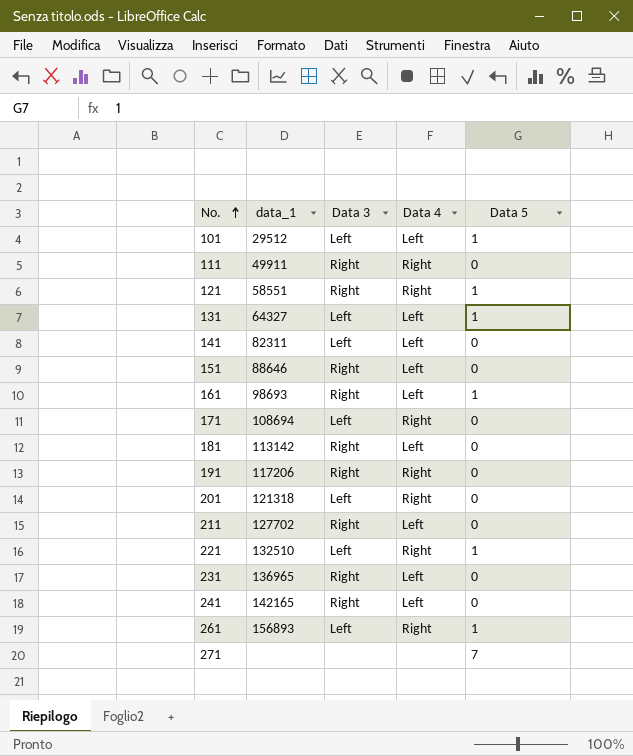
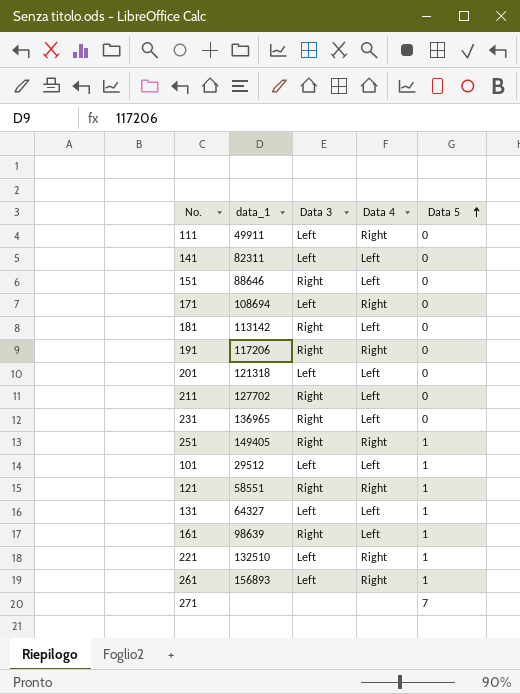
row order: No. ascending -> Data 5 ascending
row 241: 142165 | Right | Left | 0 -> none
111 | Data 3: Right -> Left
201 | Data 4: Right -> Left
row 251: none -> 149405 | Right | Right | 1
161 | data_1: 98693 -> 98639

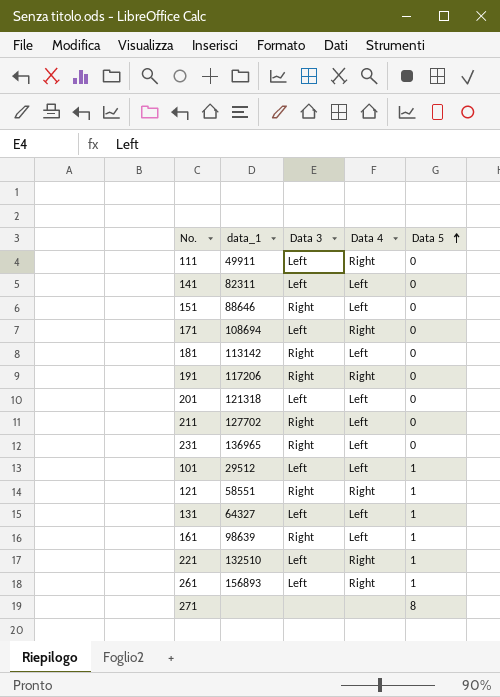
row 251: 149405 | Right | Right | 1 -> none
271 | Data 5: 7 -> 8

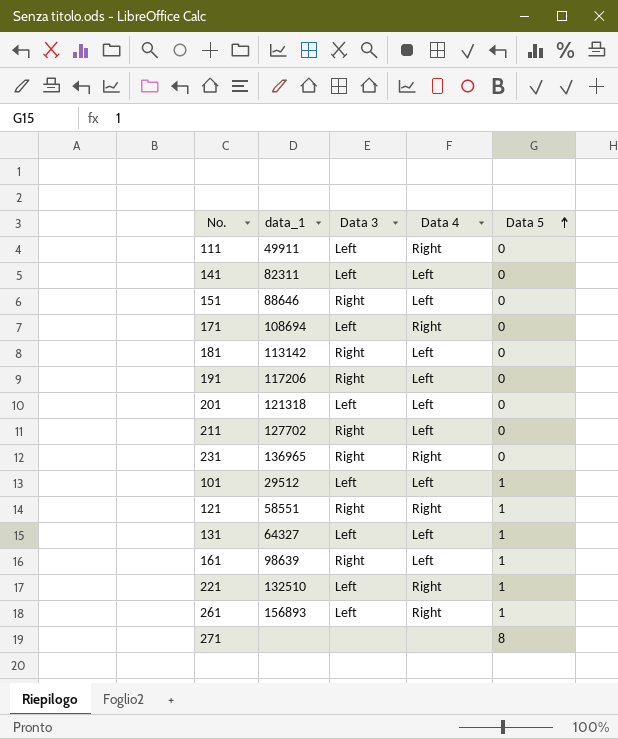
191 | Data 4: Right -> Left
231 | Data 4: Left -> Right

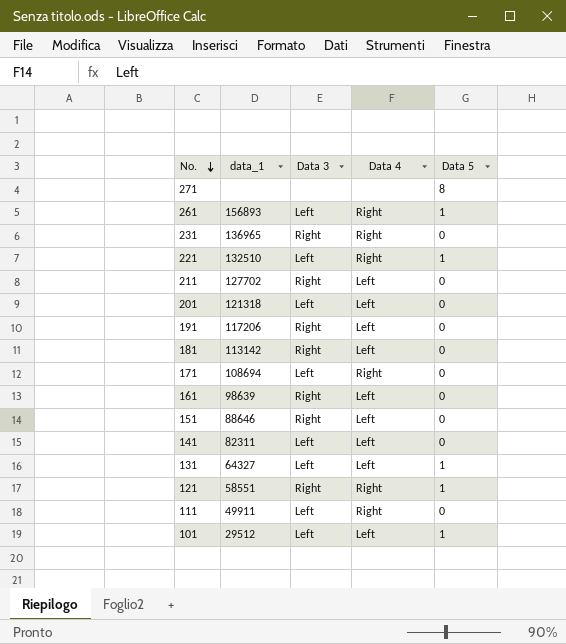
row order: Data 5 ascending -> No. descending
161 | Data 5: 1 -> 0

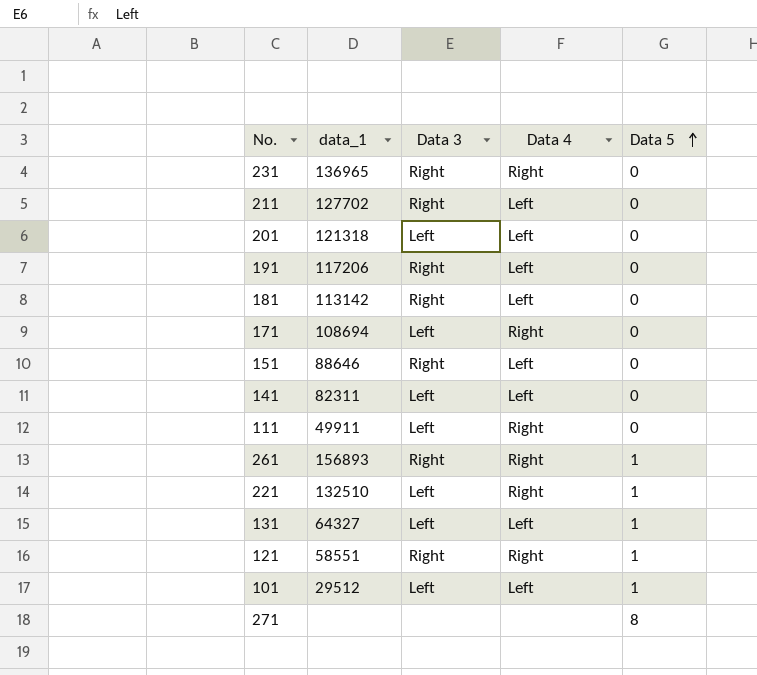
row order: No. descending -> Data 5 ascending
row 161: 98639 | Right | Left | 0 -> none
261 | Data 3: Left -> Right

